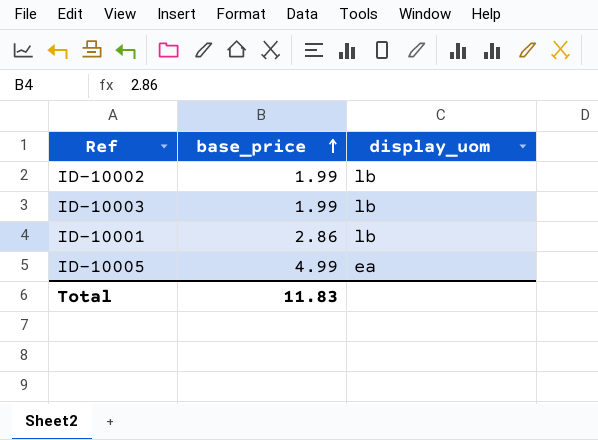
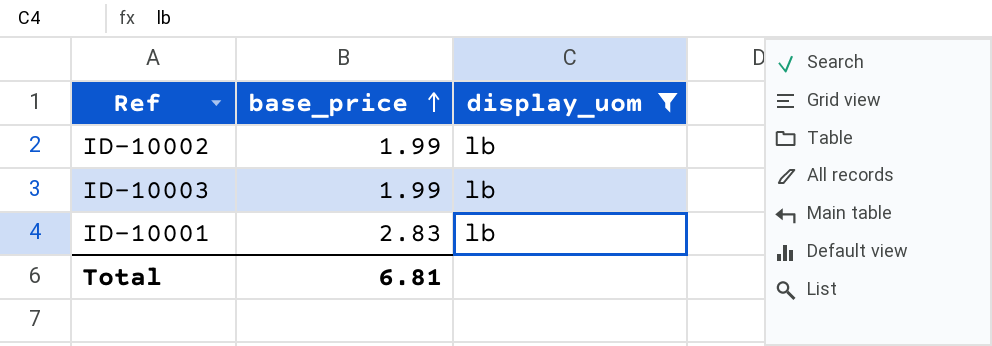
filter: none -> display_uom = lb
ID-10001 | base_price: 2.86 -> 2.83
Total | base_price: 11.83 -> 6.81

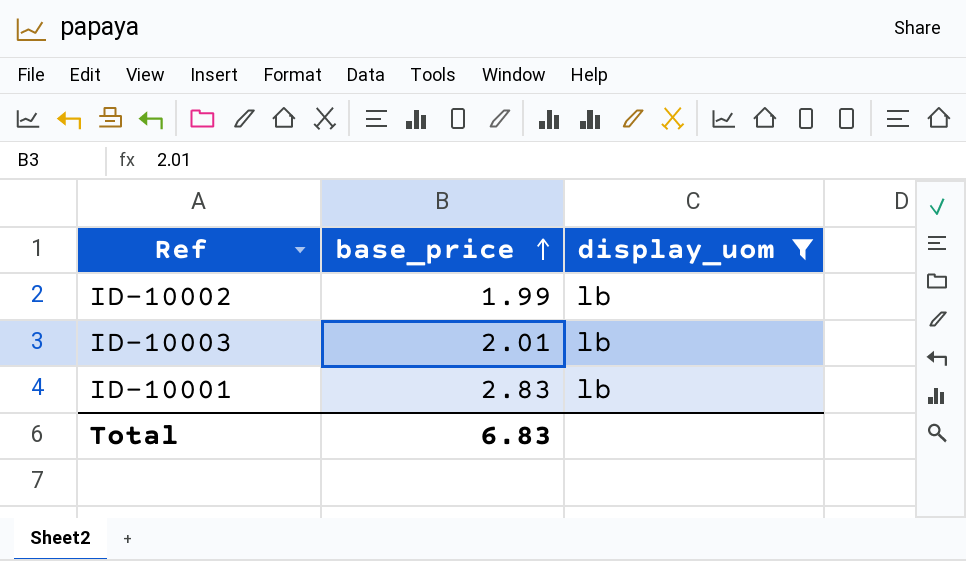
ID-10003 | base_price: 1.99 -> 2.01
Total | base_price: 6.81 -> 6.83

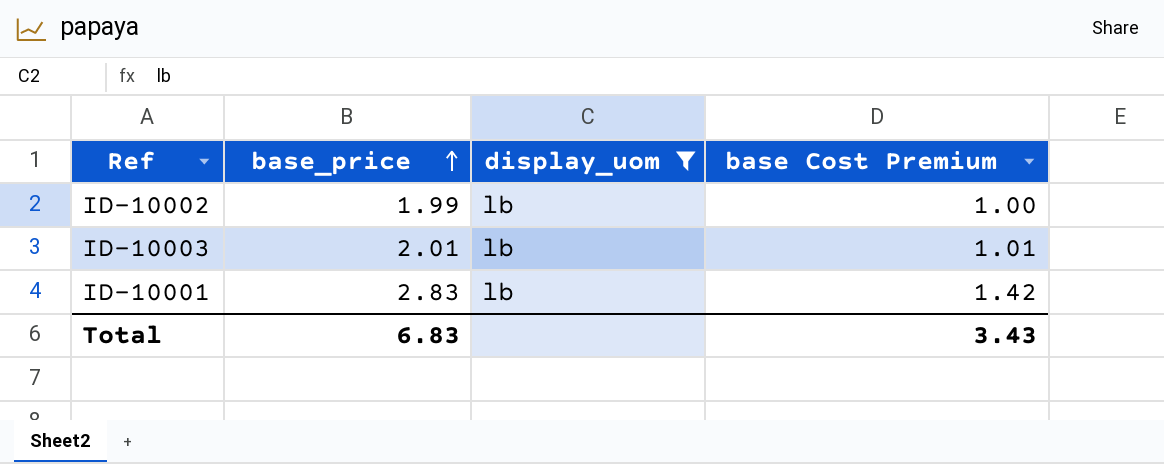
column base Cost Premium | formula: none -> [base_price] * 0.5

